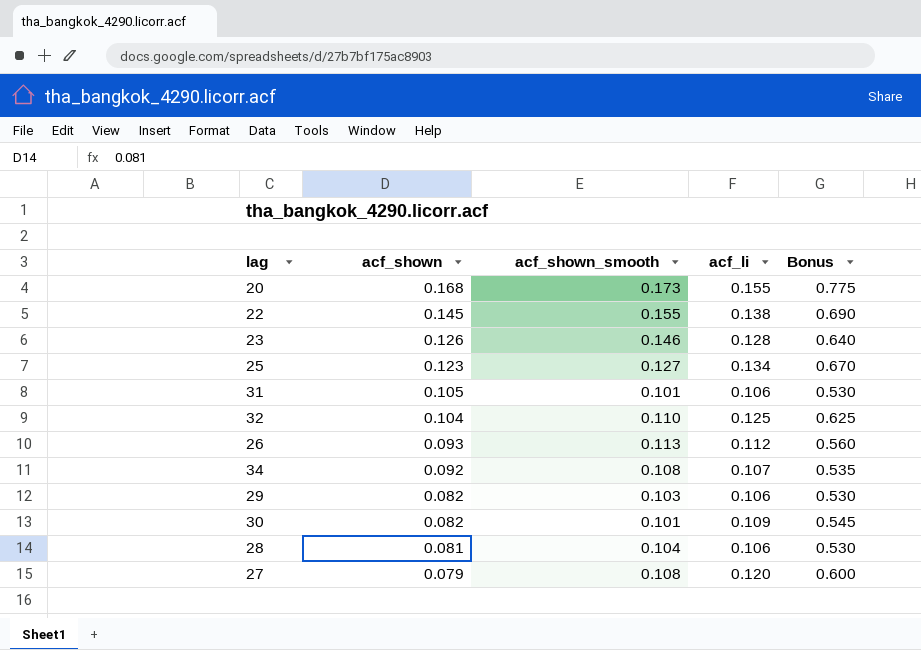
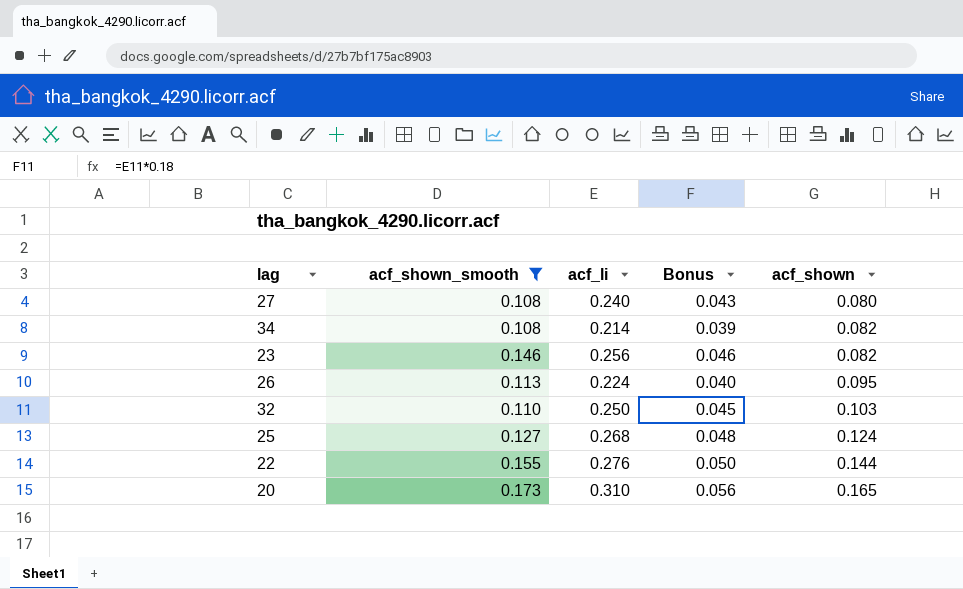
filter: none -> acf_shown_smooth >= 0.108
row order: acf_shown descending -> acf_shown ascending
column Bonus | formula: [acf_li] * 5 -> [acf_li] * 0.18
column acf_shown | position: 2 -> 5
27 | acf_li: 0.120 -> 0.240
27 | acf_shown: 0.079 -> 0.080
34 | acf_li: 0.107 -> 0.214
34 | acf_shown: 0.092 -> 0.082
23 | acf_li: 0.128 -> 0.256
23 | acf_shown: 0.126 -> 0.082
26 | acf_li: 0.112 -> 0.224
26 | acf_shown: 0.093 -> 0.095
32 | acf_li: 0.125 -> 0.250
32 | acf_shown: 0.104 -> 0.103
25 | acf_li: 0.134 -> 0.268
25 | acf_shown: 0.123 -> 0.124
22 | acf_li: 0.138 -> 0.276
22 | acf_shown: 0.145 -> 0.144
20 | acf_li: 0.155 -> 0.310
20 | acf_shown: 0.168 -> 0.165

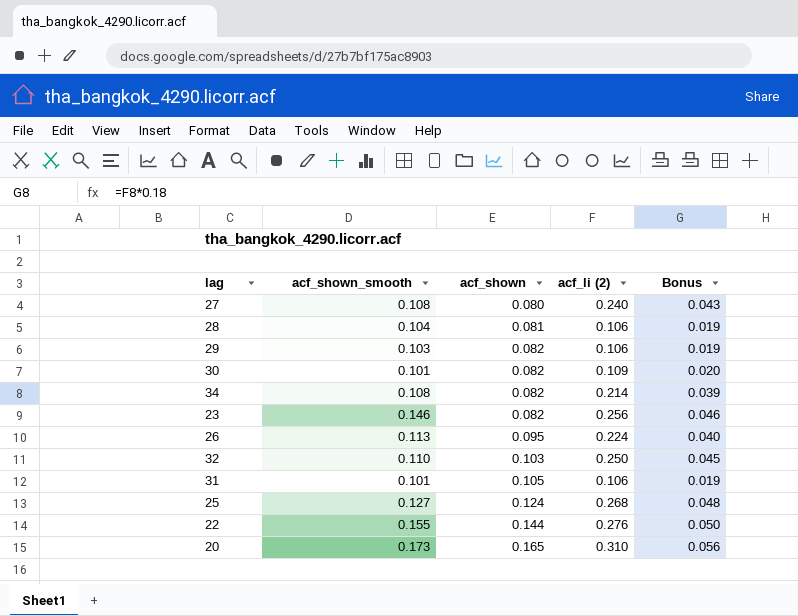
filter: acf_shown_smooth >= 0.108 -> none
column acf_shown | position: 5 -> 3
column name: acf_li -> acf_li (2)

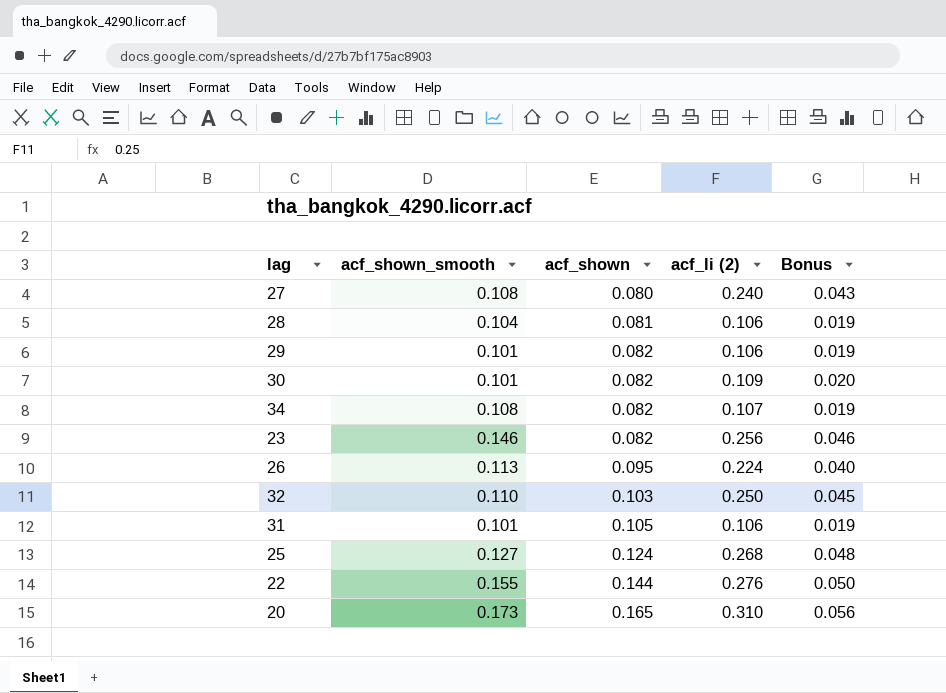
29 | acf_shown_smooth: 0.103 -> 0.101
34 | acf_li (2): 0.214 -> 0.107
34 | Bonus: 0.039 -> 0.019

